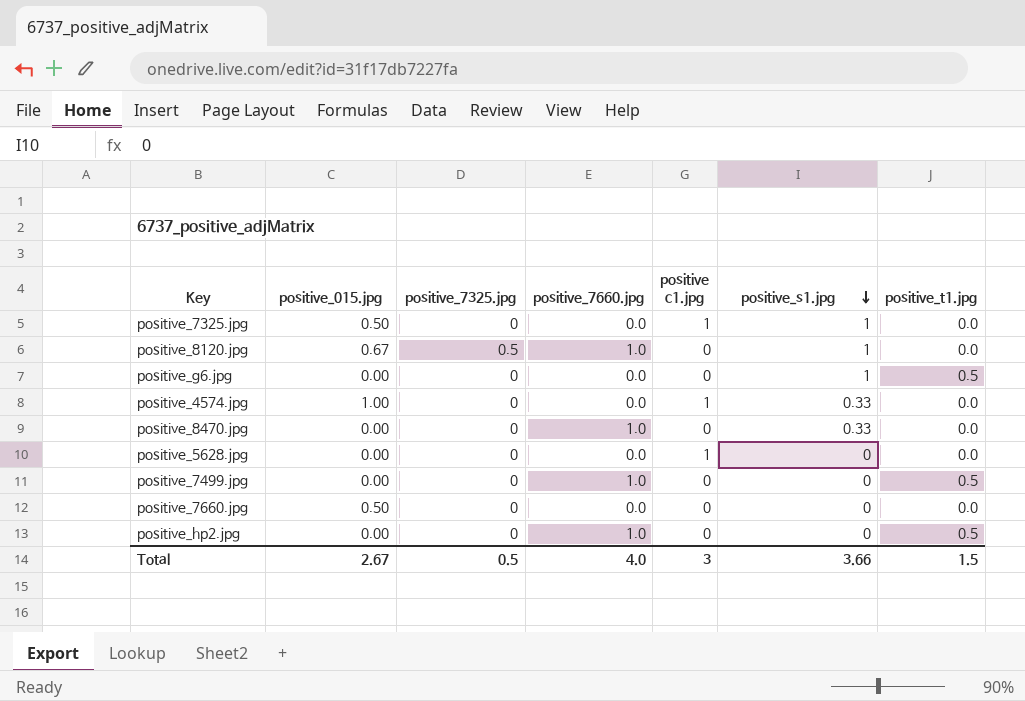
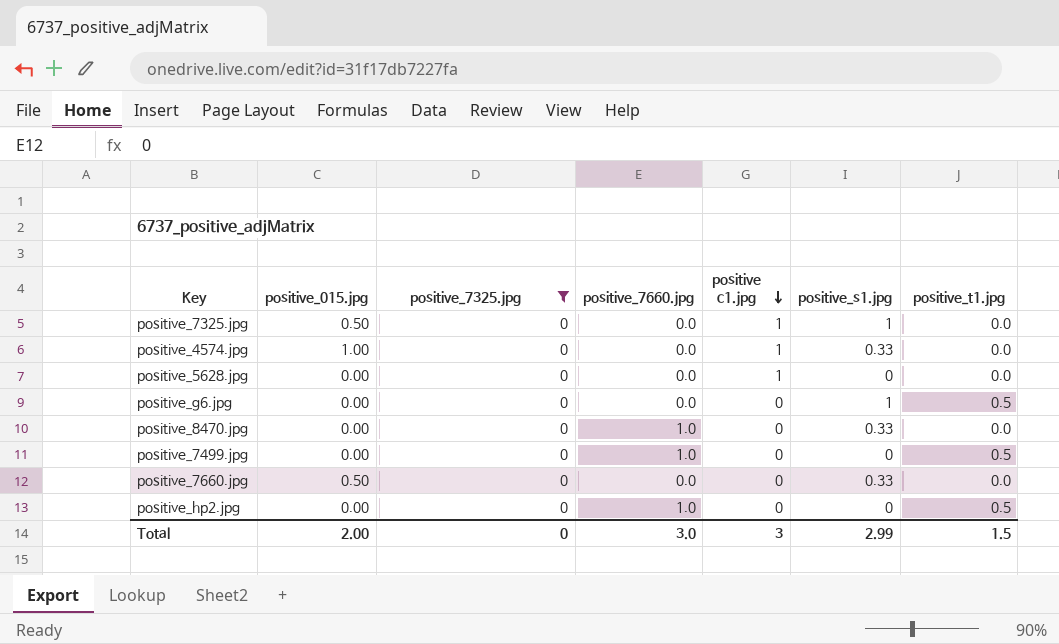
filter: none -> positive_7325.jpg = 0
row order: positive_s1.jpg descending -> positive c1.jpg descending
positive_7660.jpg | positive_s1.jpg: 0 -> 0.33
Total | positive_015.jpg: 2.67 -> 2.00
Total | positive_7325.jpg: 0.5 -> 0
Total | positive_7660.jpg: 4.0 -> 3.0
Total | positive_s1.jpg: 3.66 -> 2.99

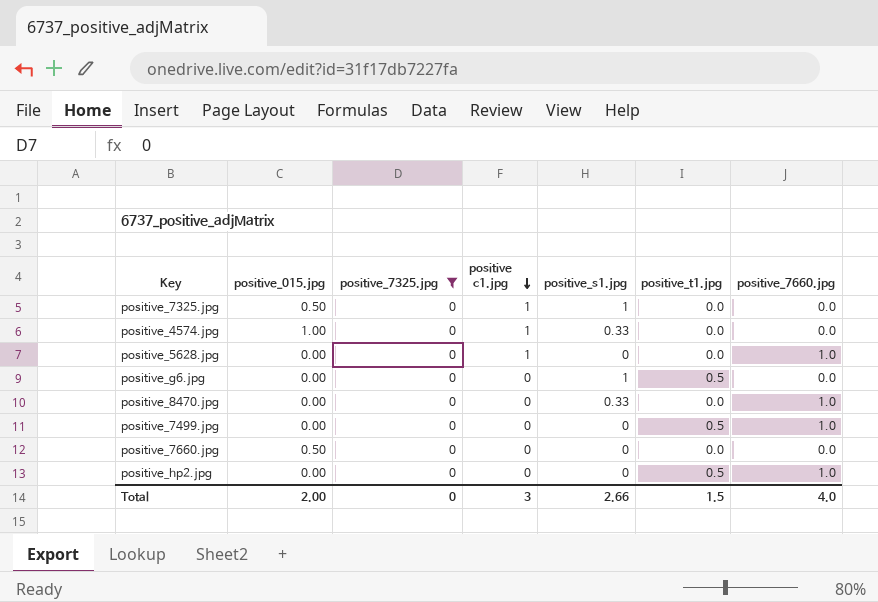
column positive_7660.jpg | position: 4 -> 7
positive_5628.jpg | positive_7660.jpg: 0.0 -> 1.0
positive_7660.jpg | positive_s1.jpg: 0.33 -> 0
Total | positive_s1.jpg: 2.99 -> 2.66
Total | positive_7660.jpg: 3.0 -> 4.0

